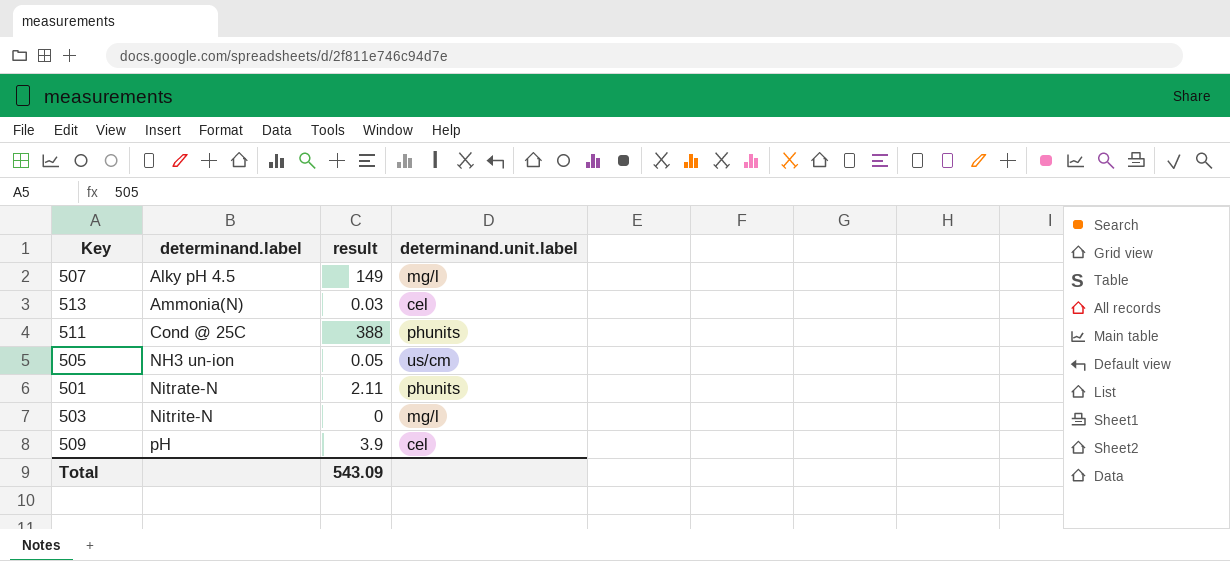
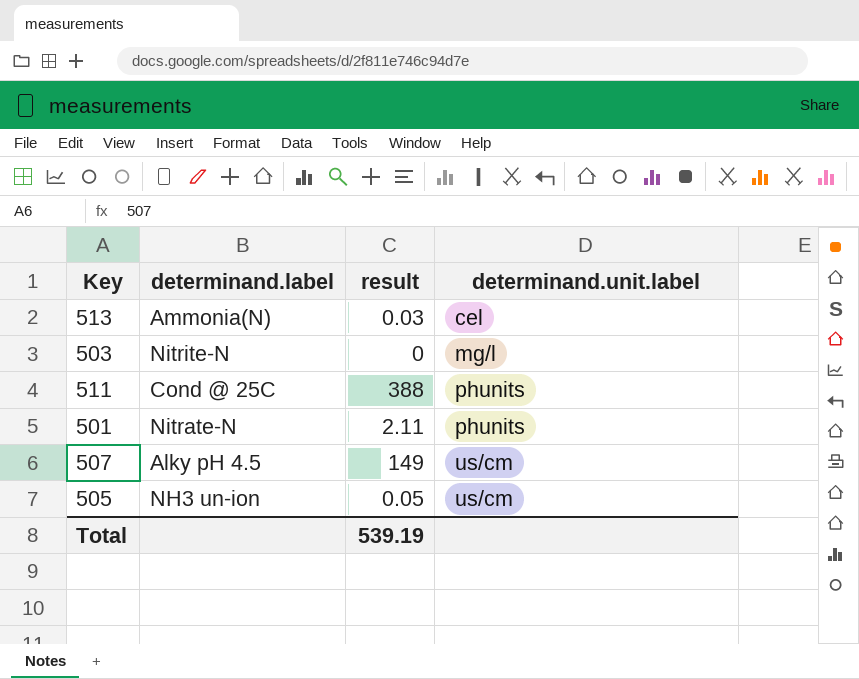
row order: determinand.label ascending -> determinand.unit.label ascending
row 509: pH | 3.9 | cel -> none
507 | determinand.unit.label: mg/l -> us/cm
Total | result: 543.09 -> 539.19

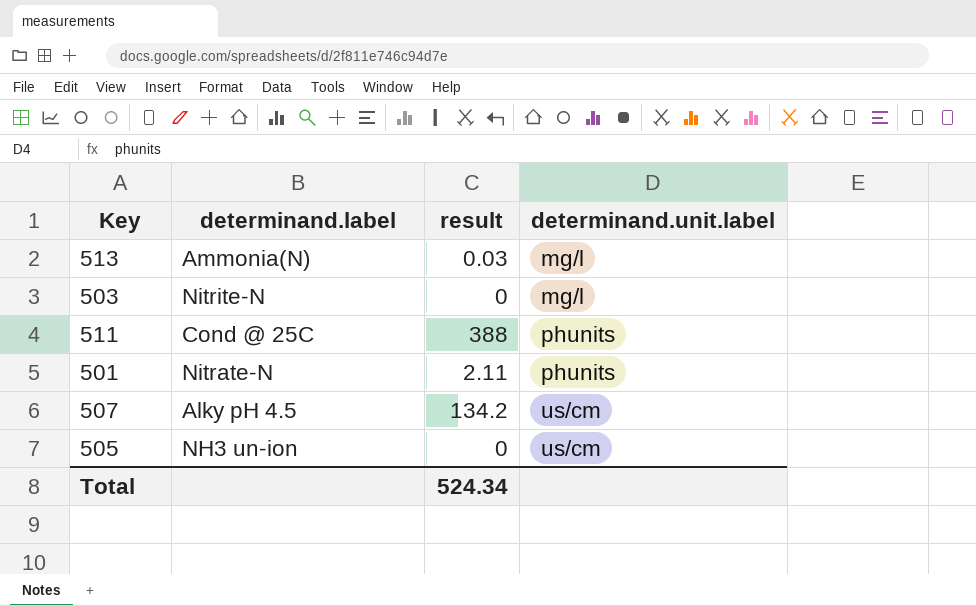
513 | determinand.unit.label: cel -> mg/l
507 | result: 149 -> 134.2
505 | result: 0.05 -> 0
Total | result: 539.19 -> 524.34

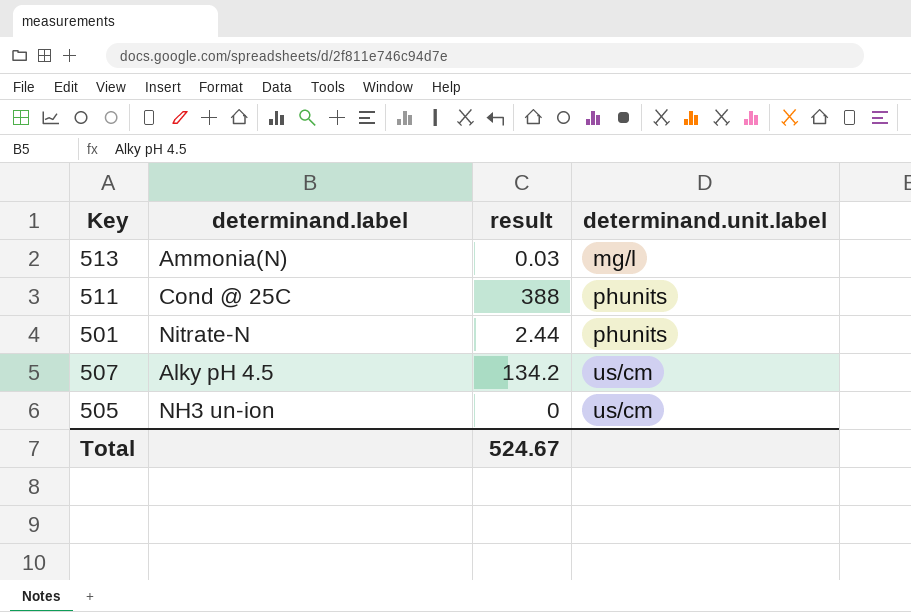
row 503: Nitrite-N | 0 | mg/l -> none
501 | result: 2.11 -> 2.44
Total | result: 524.34 -> 524.67

